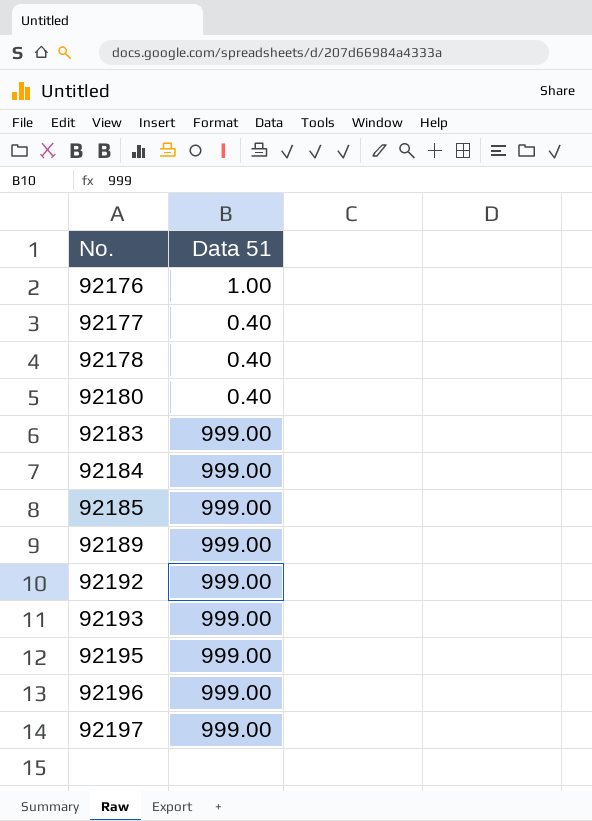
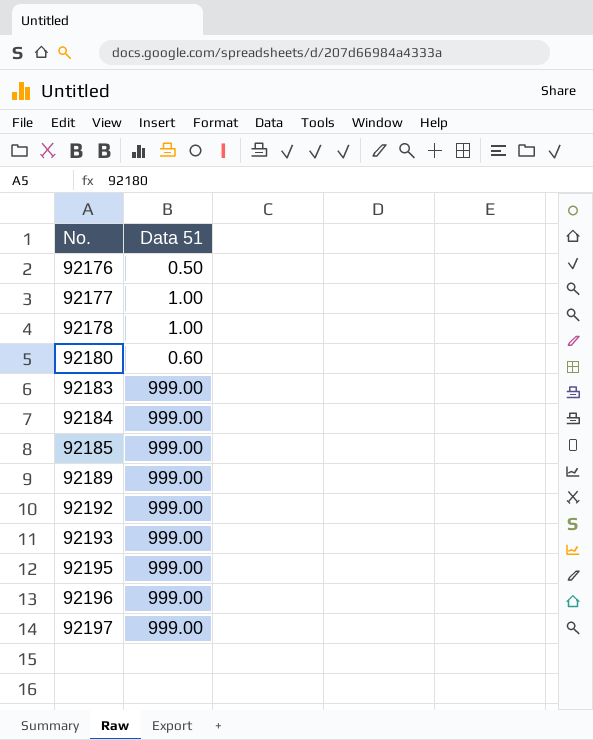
92176 | Data 51: 1.00 -> 0.50
92177 | Data 51: 0.40 -> 1.00
92178 | Data 51: 0.40 -> 1.00
92180 | Data 51: 0.40 -> 0.60

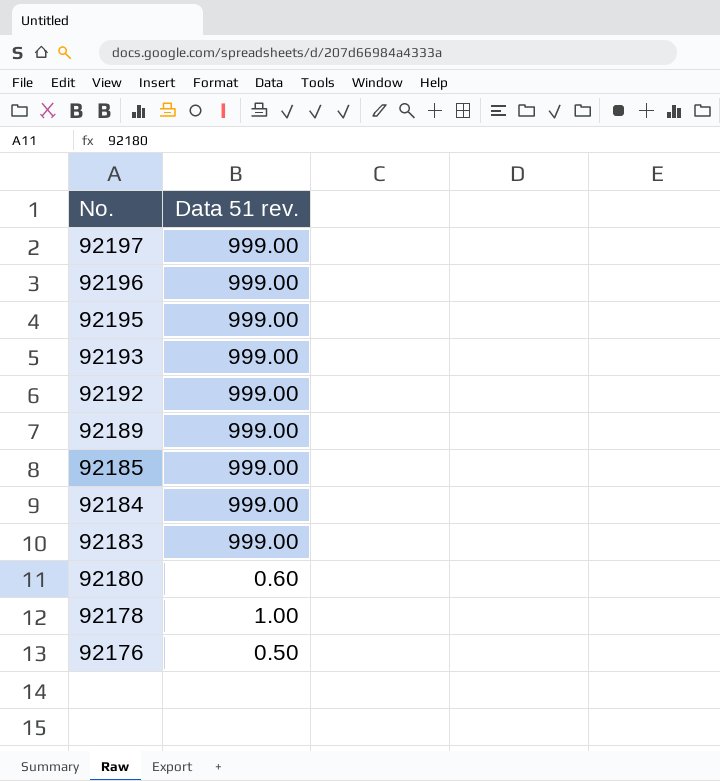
row order: No. ascending -> No. descending
column name: Data 51 -> Data 51 rev.
row 92177: 1.00 -> none

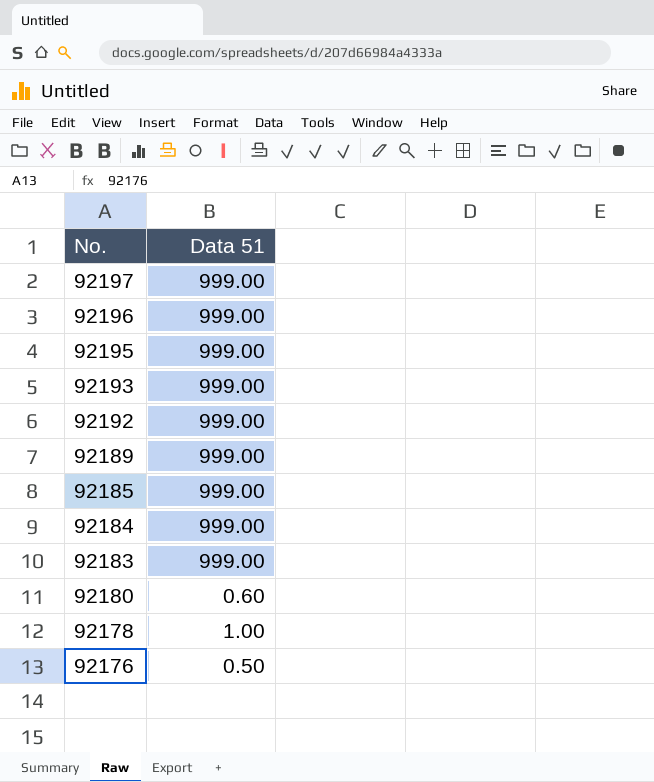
column name: Data 51 rev. -> Data 51

